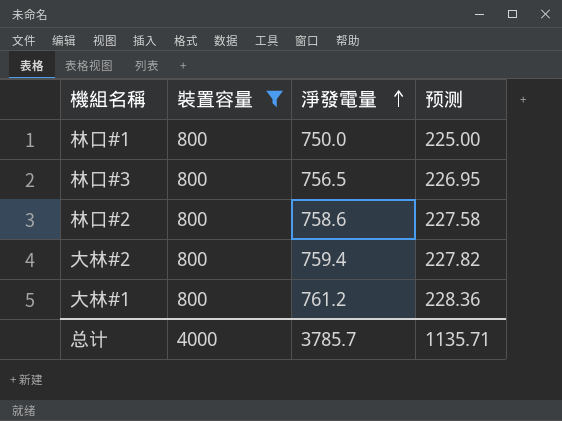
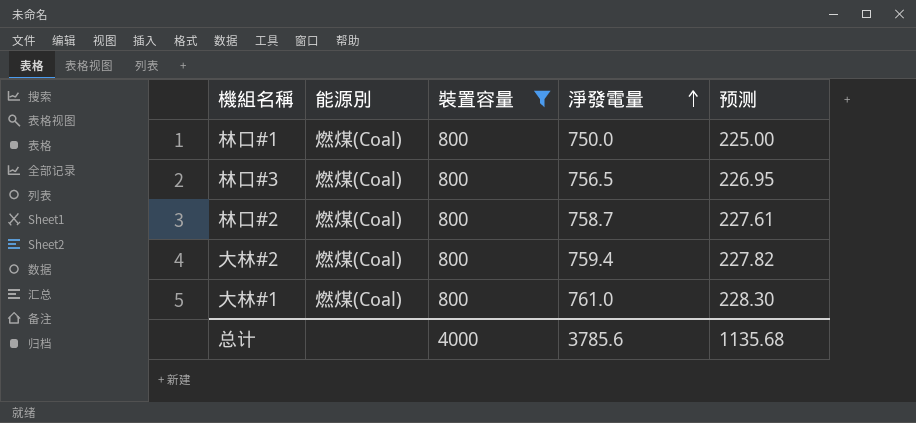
column 能源別 | position: none -> 2
林口#2 | 淨發電量: 758.6 -> 758.7
林口#2 | 预测: 227.58 -> 227.61
大林#1 | 淨發電量: 761.2 -> 761.0
大林#1 | 预测: 228.36 -> 228.30
总计 | 淨發電量: 3785.7 -> 3785.6
总计 | 预测: 1135.71 -> 1135.68

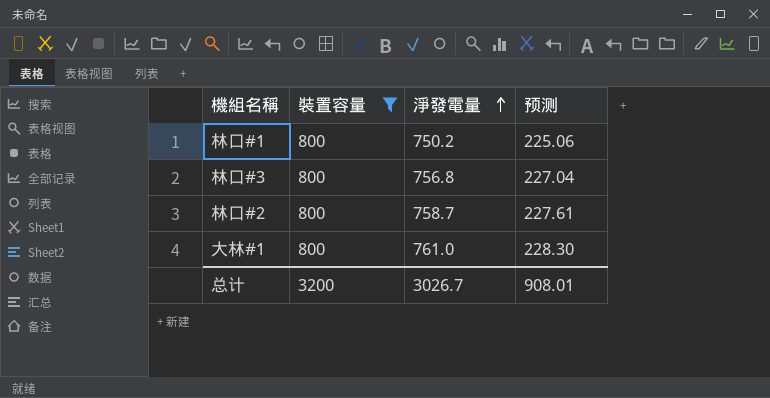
column 能源別 | position: 2 -> none
row 大林#2: 燃煤(Coal) | 800 | 759.4 | 227.82 -> none
林口#1 | 淨發電量: 750.0 -> 750.2
林口#1 | 预测: 225.00 -> 225.06
林口#3 | 淨發電量: 756.5 -> 756.8
林口#3 | 预测: 226.95 -> 227.04
总计 | 裝置容量: 4000 -> 3200
总计 | 淨發電量: 3785.6 -> 3026.7
总计 | 预测: 1135.68 -> 908.01

